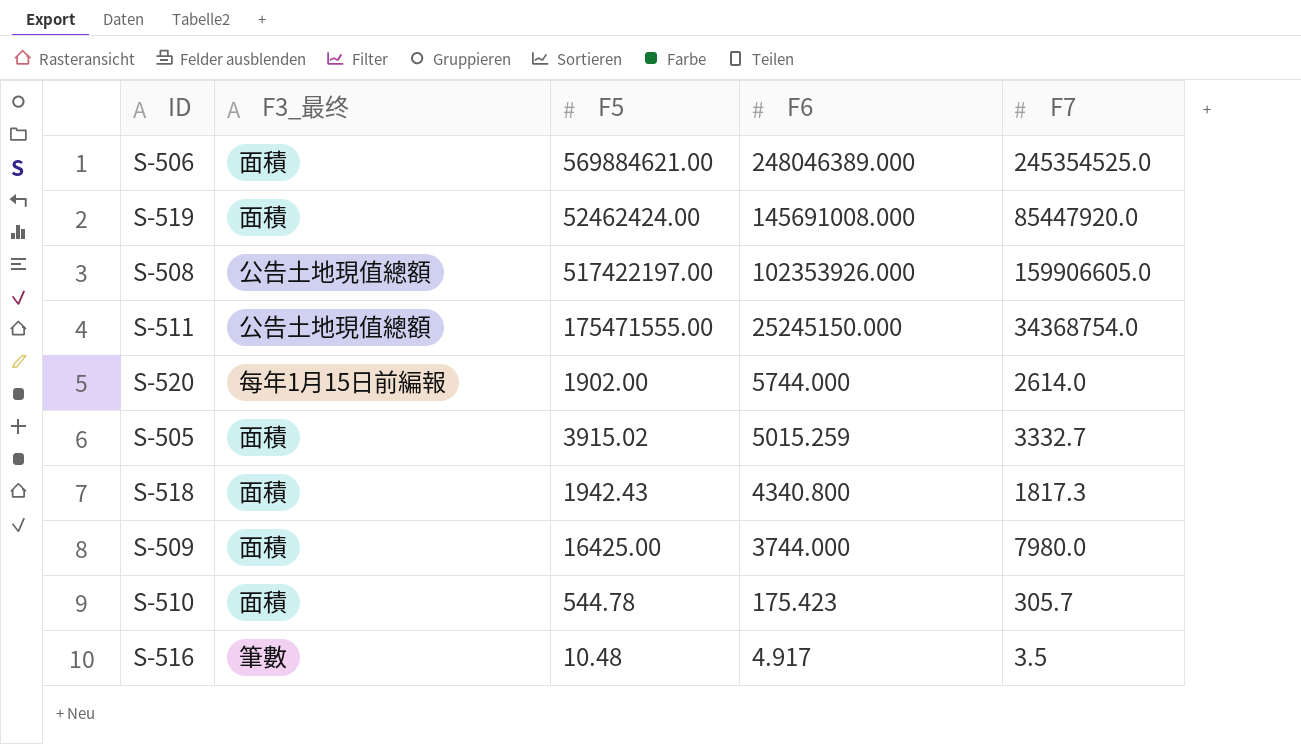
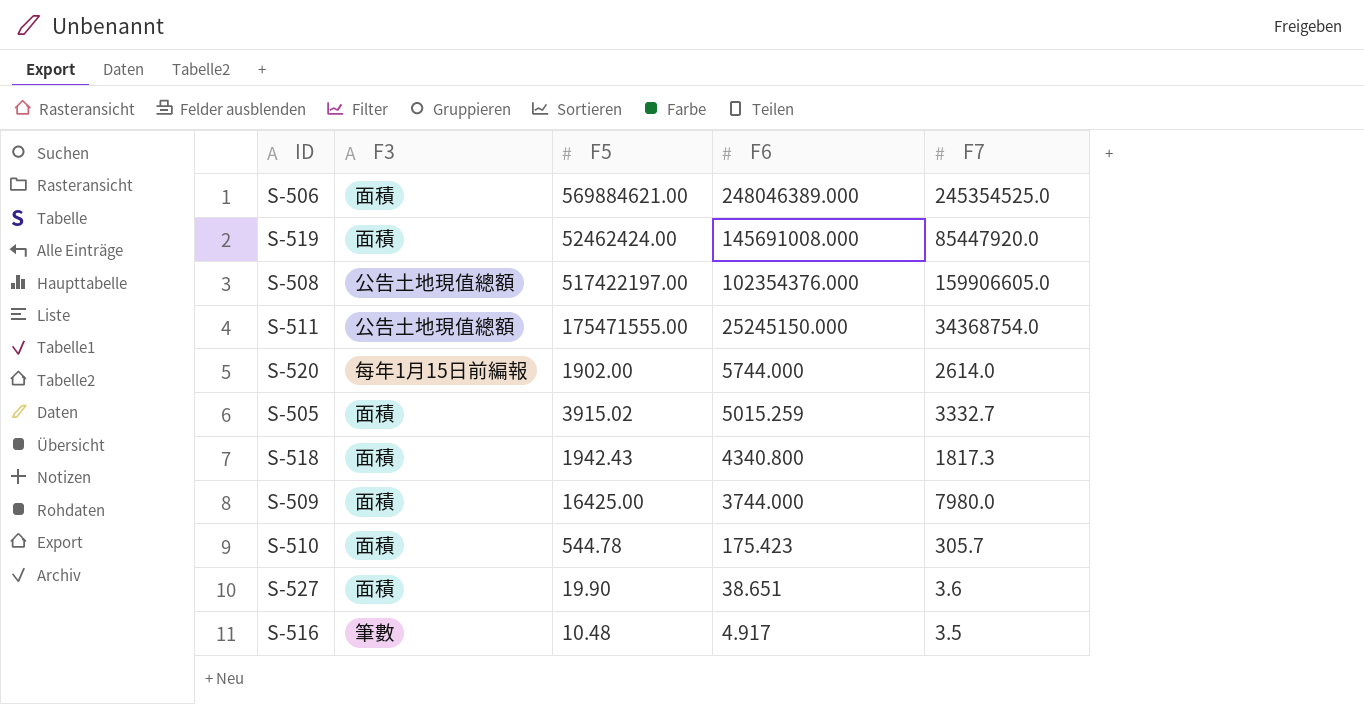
column name: F3_最终 -> F3
S-508 | F6: 102353926.000 -> 102354376.000
row S-527: none -> 面積 | 19.90 | 38.651 | 3.6

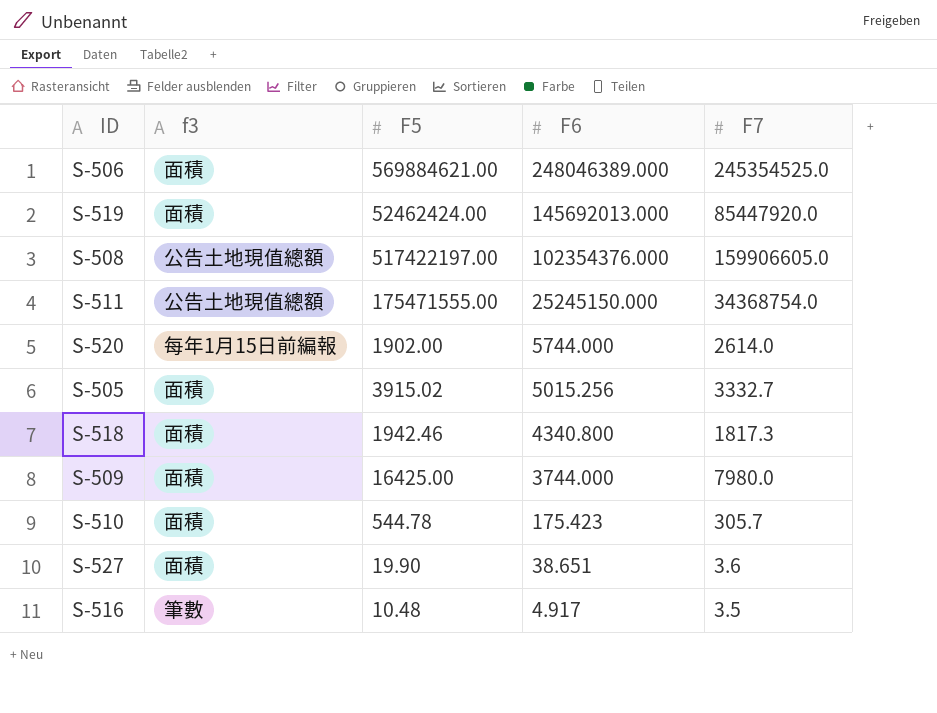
column name: F3 -> f3
S-519 | F6: 145691008.000 -> 145692013.000
S-505 | F6: 5015.259 -> 5015.256
S-518 | F5: 1942.43 -> 1942.46

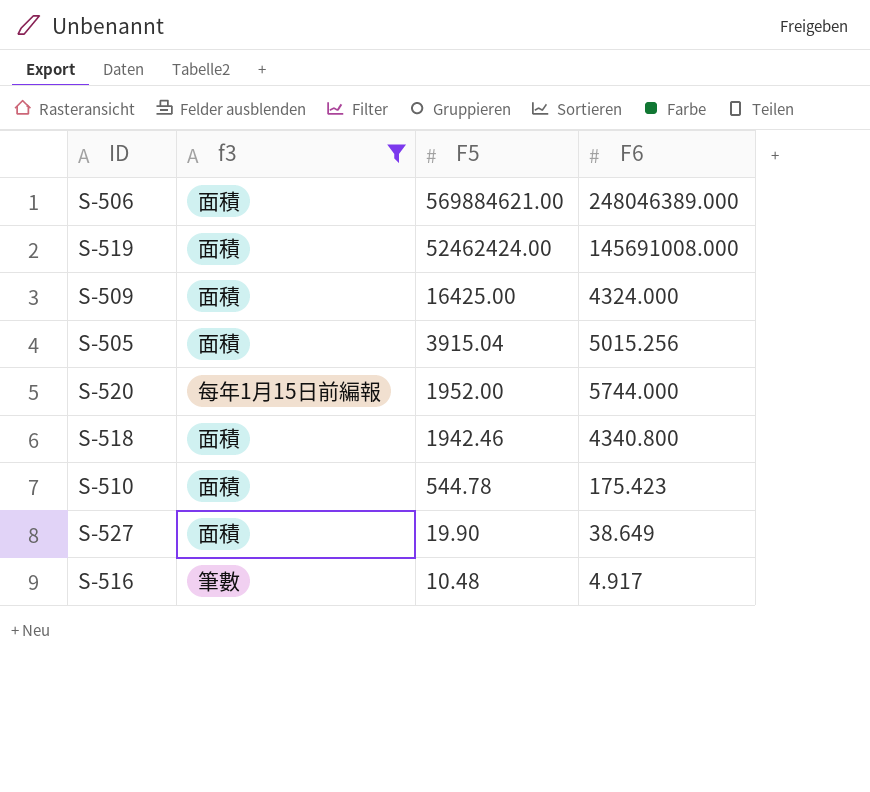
filter: none -> f3 != 公告土地現值總額
row order: F6 descending -> F5 descending
column F7 | position: 5 -> none
S-519 | F6: 145692013.000 -> 145691008.000
S-509 | F6: 3744.000 -> 4324.000
S-505 | F5: 3915.02 -> 3915.04
S-520 | F5: 1902.00 -> 1952.00
S-527 | F6: 38.651 -> 38.649

